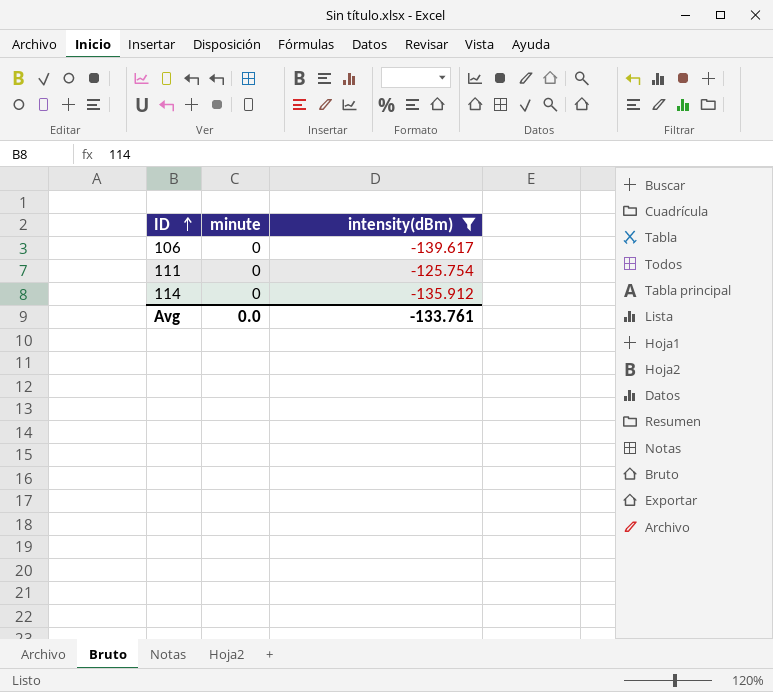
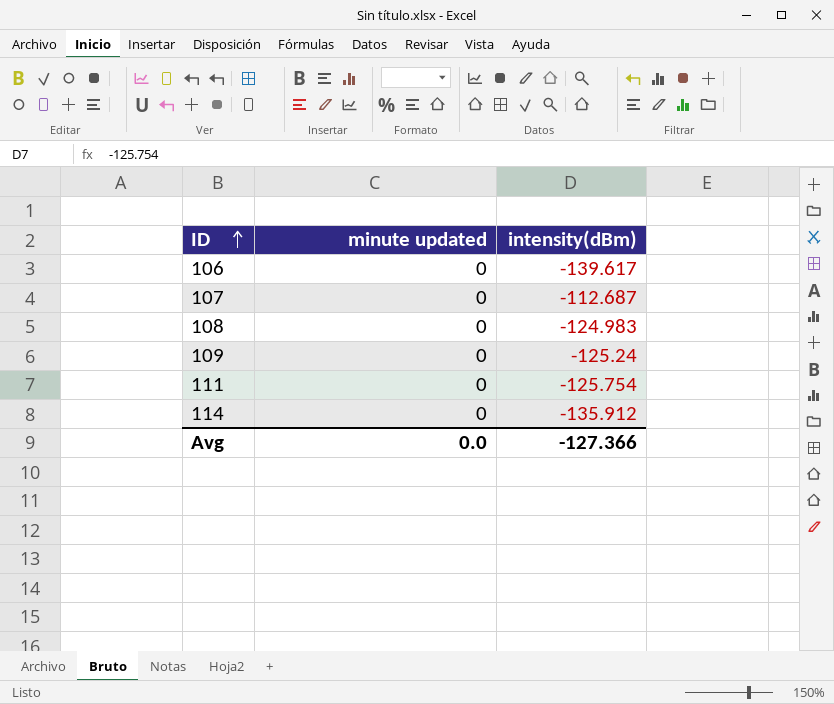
filter: intensity(dBm) <= -125.754 -> none
column name: minute -> minute updated
Avg | intensity(dBm): -133.761 -> -127.366

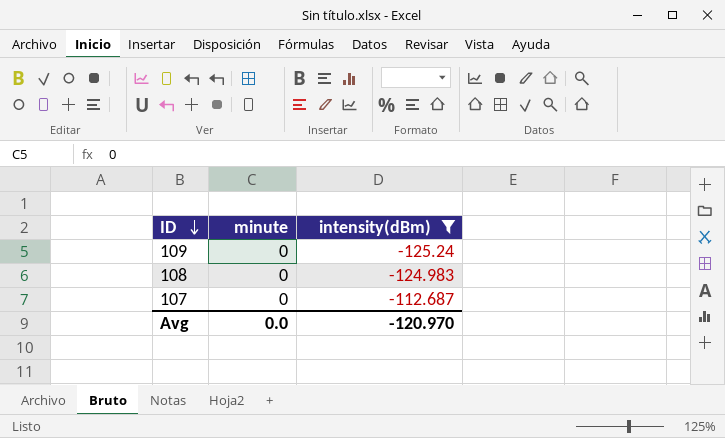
filter: none -> intensity(dBm) >= -125.24
row order: ID ascending -> ID descending
column name: minute updated -> minute
Avg | intensity(dBm): -127.366 -> -120.970

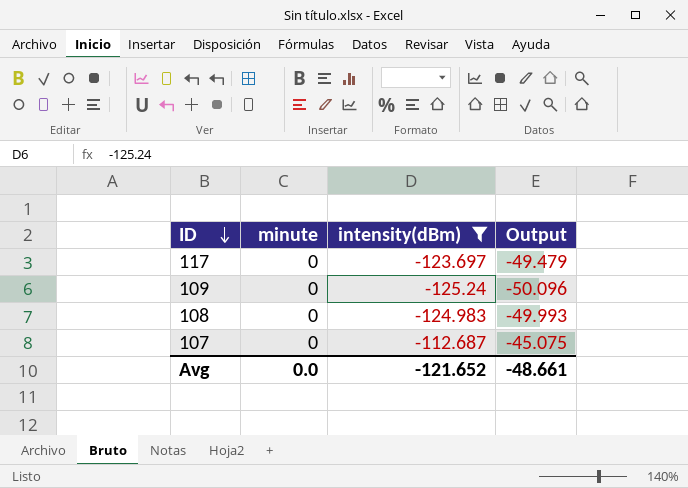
column Output | formula: none -> [intensity(dBm)] * 0.4
row 117: none -> 0 | -123.697 | -49.479
Avg | intensity(dBm): -120.970 -> -121.652

